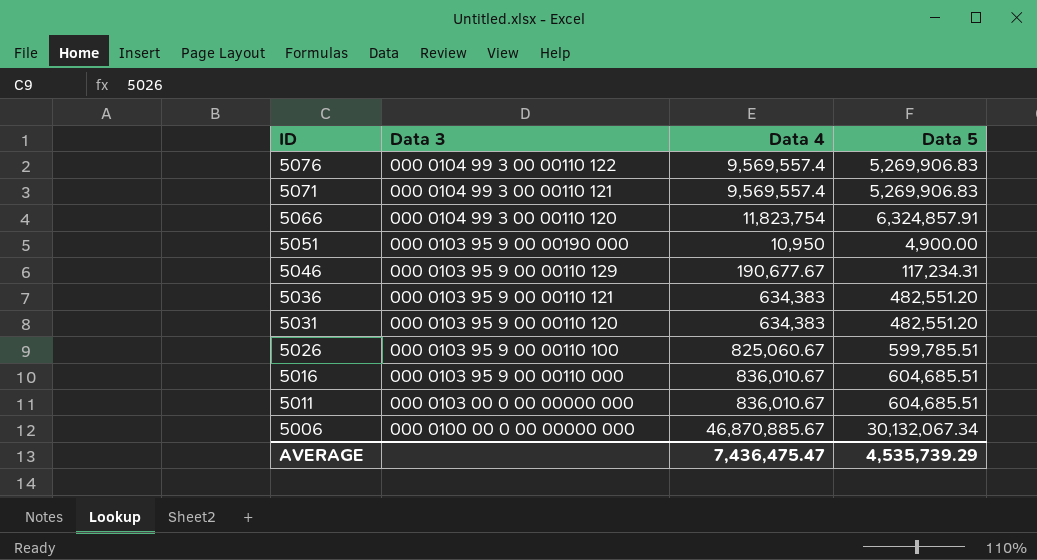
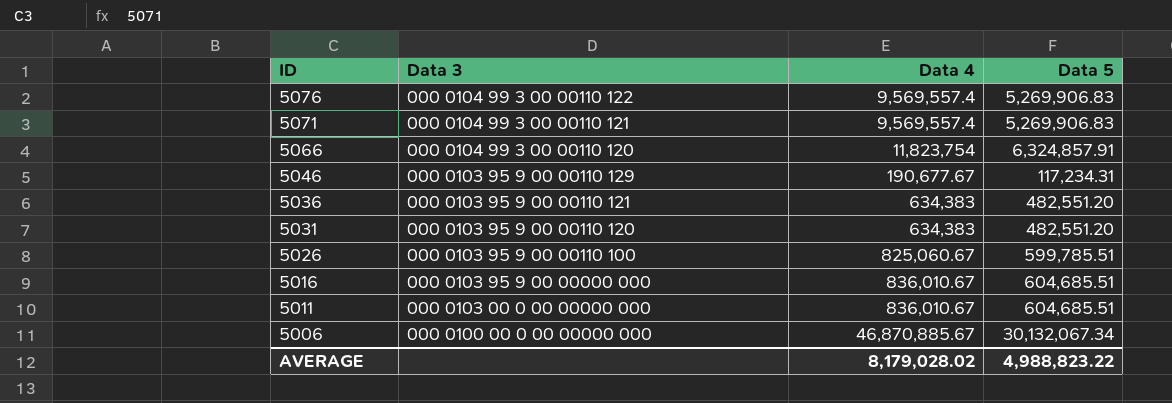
row 5051: 000 0103 95 9 00 00190 000 | 10,950 | 4,900.00 -> none
5016 | Data 3: 000 0103 95 9 00 00110 000 -> 000 0103 95 9 00 00000 000
AVERAGE | Data 4: 7,436,475.47 -> 8,179,028.02
AVERAGE | Data 5: 4,535,739.29 -> 4,988,823.22

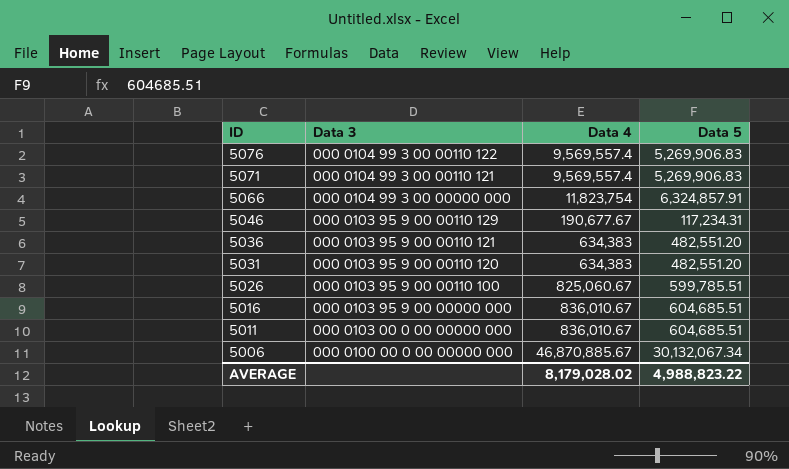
5066 | Data 3: 000 0104 99 3 00 00110 120 -> 000 0104 99 3 00 00000 000

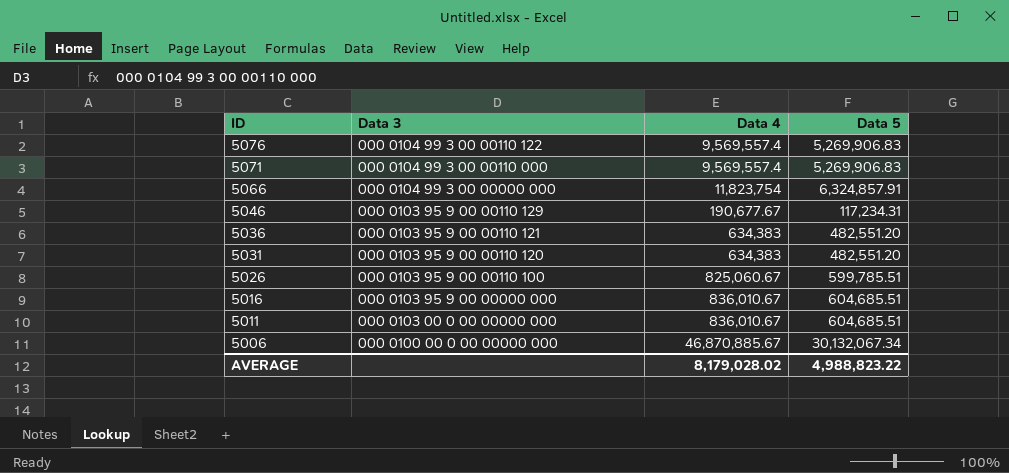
5071 | Data 3: 000 0104 99 3 00 00110 121 -> 000 0104 99 3 00 00110 000

